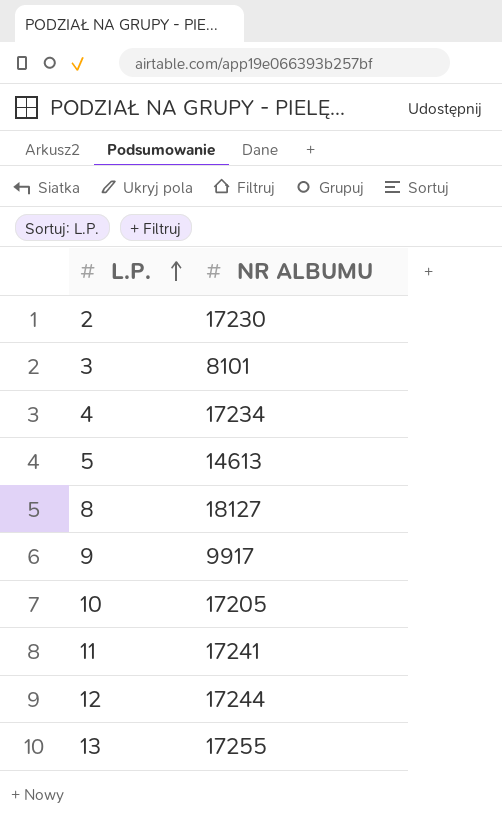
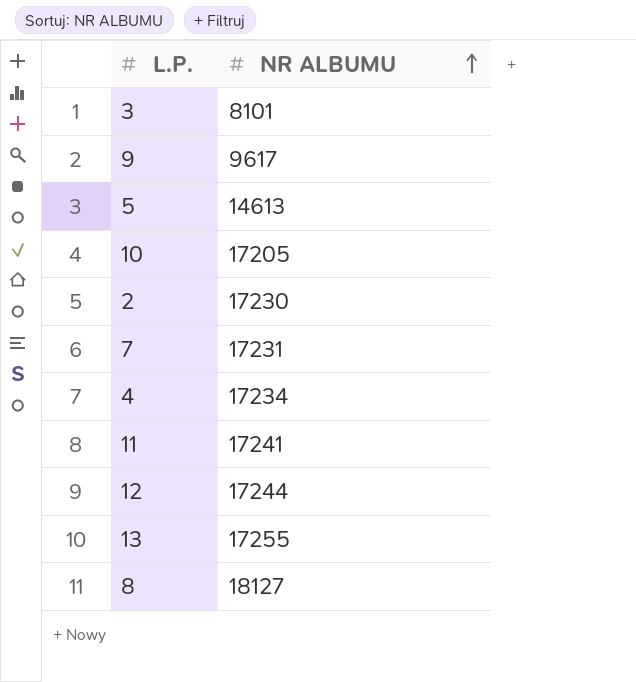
row order: L.P. ascending -> NR ALBUMU ascending
9 | NR ALBUMU: 9917 -> 9617
row 7: none -> 17231

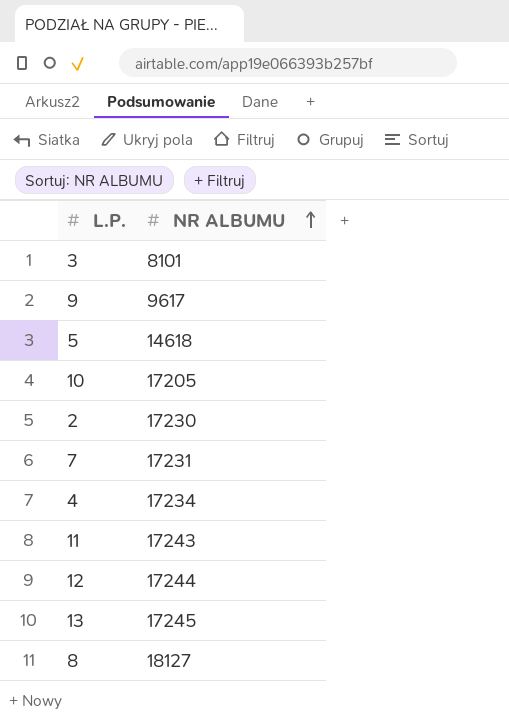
5 | NR ALBUMU: 14613 -> 14618
11 | NR ALBUMU: 17241 -> 17243
13 | NR ALBUMU: 17255 -> 17245

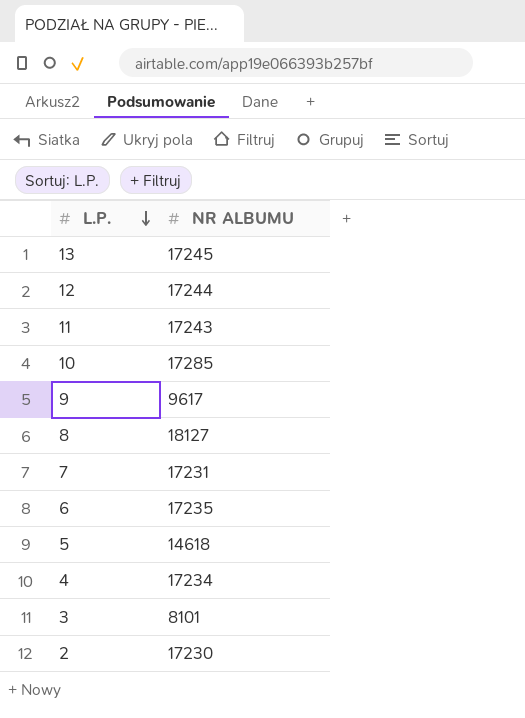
row order: NR ALBUMU ascending -> L.P. descending
10 | NR ALBUMU: 17205 -> 17285
row 6: none -> 17235

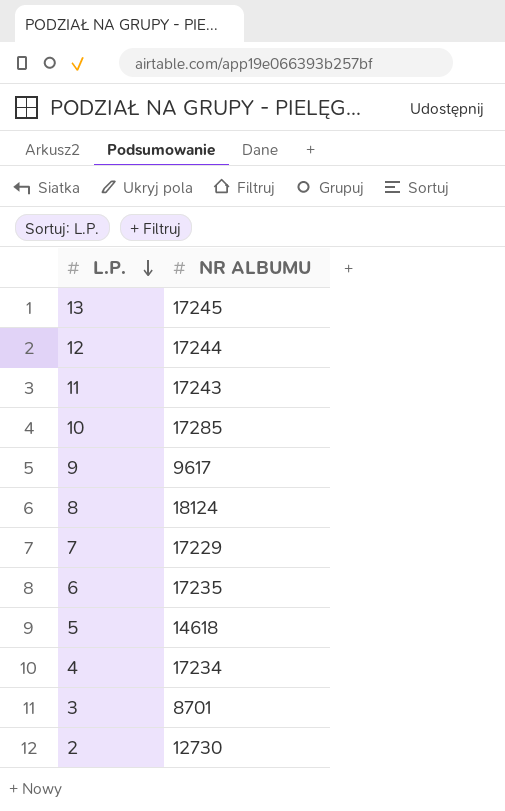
8 | NR ALBUMU: 18127 -> 18124
7 | NR ALBUMU: 17231 -> 17229
3 | NR ALBUMU: 8101 -> 8701
2 | NR ALBUMU: 17230 -> 12730

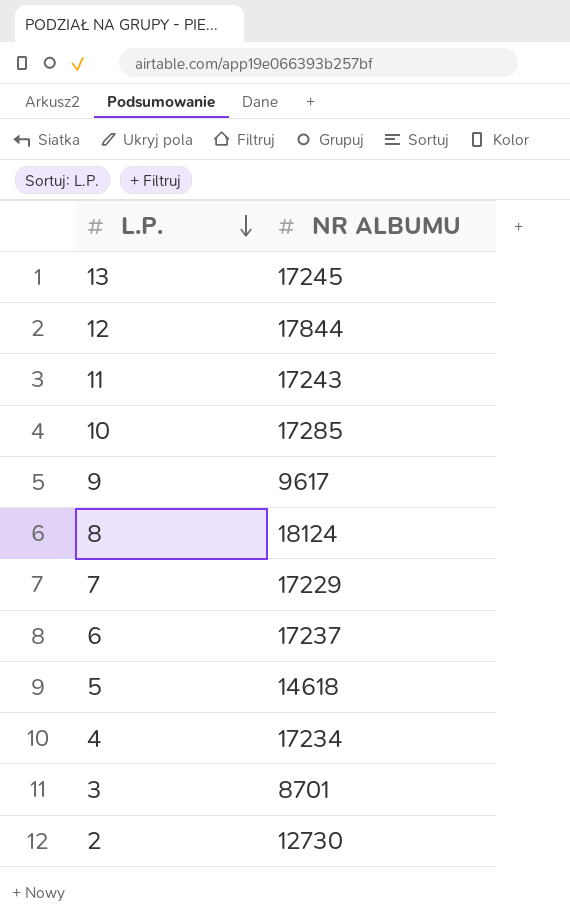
12 | NR ALBUMU: 17244 -> 17844
6 | NR ALBUMU: 17235 -> 17237

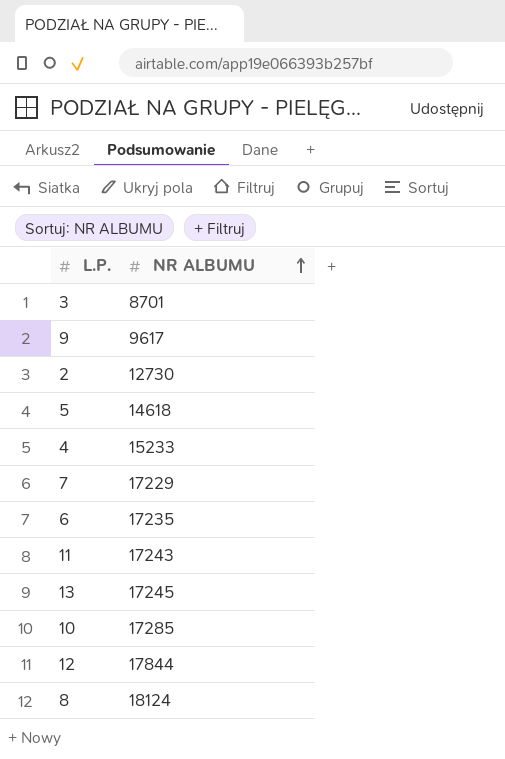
row order: L.P. descending -> NR ALBUMU ascending
4 | NR ALBUMU: 17234 -> 15233
6 | NR ALBUMU: 17237 -> 17235

